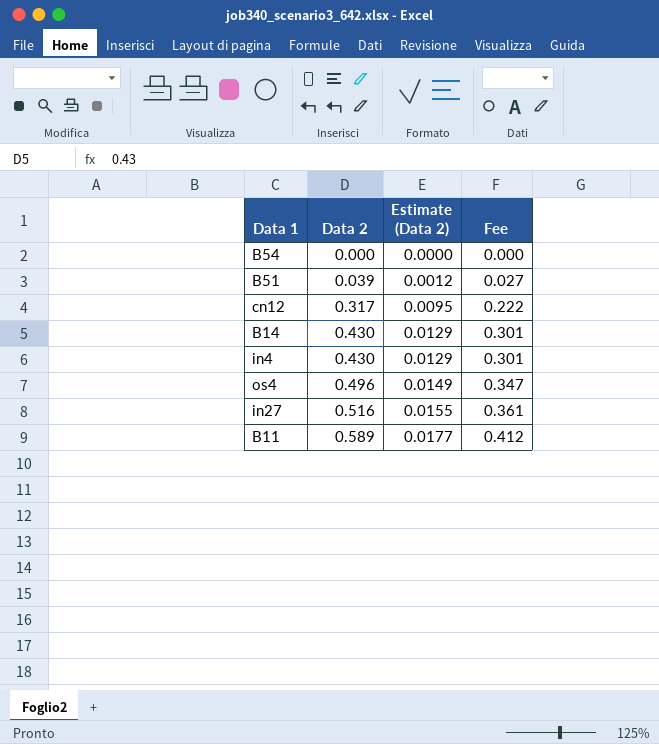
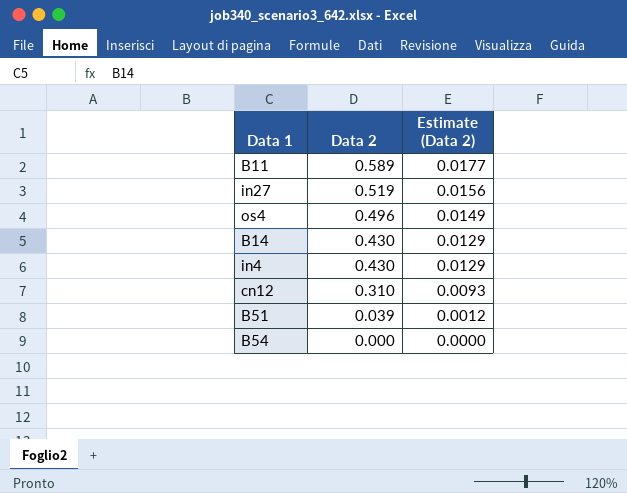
row order: Data 2 ascending -> Data 2 descending
column Fee | formula: [Data 2] * 0.7 -> none
in27 | Data 2: 0.516 -> 0.519
in27 | Estimate (Data 2): 0.0155 -> 0.0156
cn12 | Data 2: 0.317 -> 0.310
cn12 | Estimate (Data 2): 0.0095 -> 0.0093

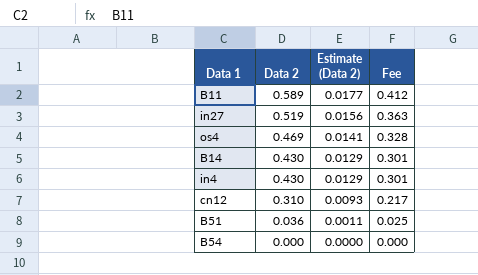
column Fee | formula: none -> [Data 2] * 0.7
os4 | Data 2: 0.496 -> 0.469
os4 | Estimate (Data 2): 0.0149 -> 0.0141
B51 | Data 2: 0.039 -> 0.036
B51 | Estimate (Data 2): 0.0012 -> 0.0011

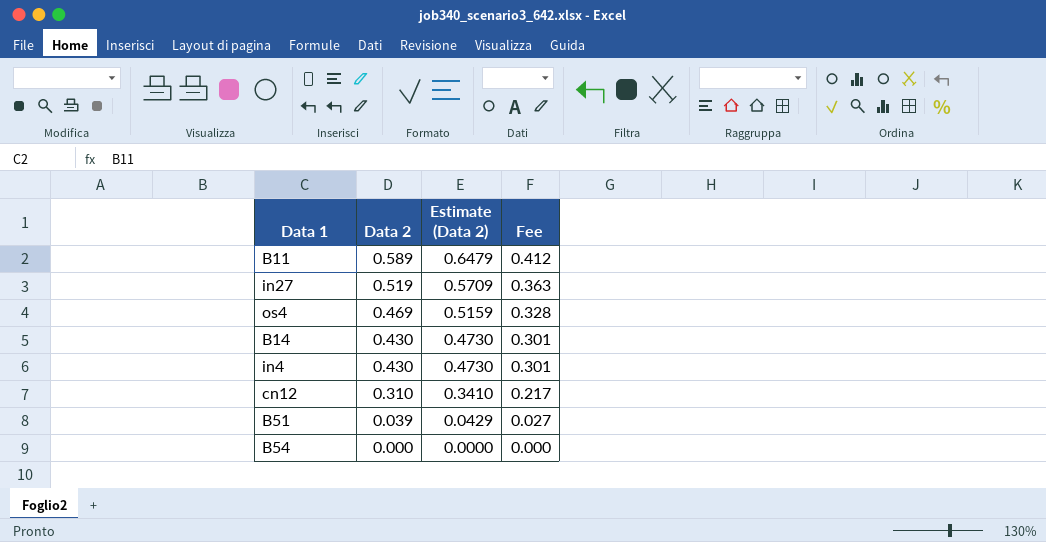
column Estimate (Data 2) | formula: [Data 2] * 0.03 -> [Data 2] * 1.1
B51 | Data 2: 0.036 -> 0.039
B51 | Fee: 0.025 -> 0.027

